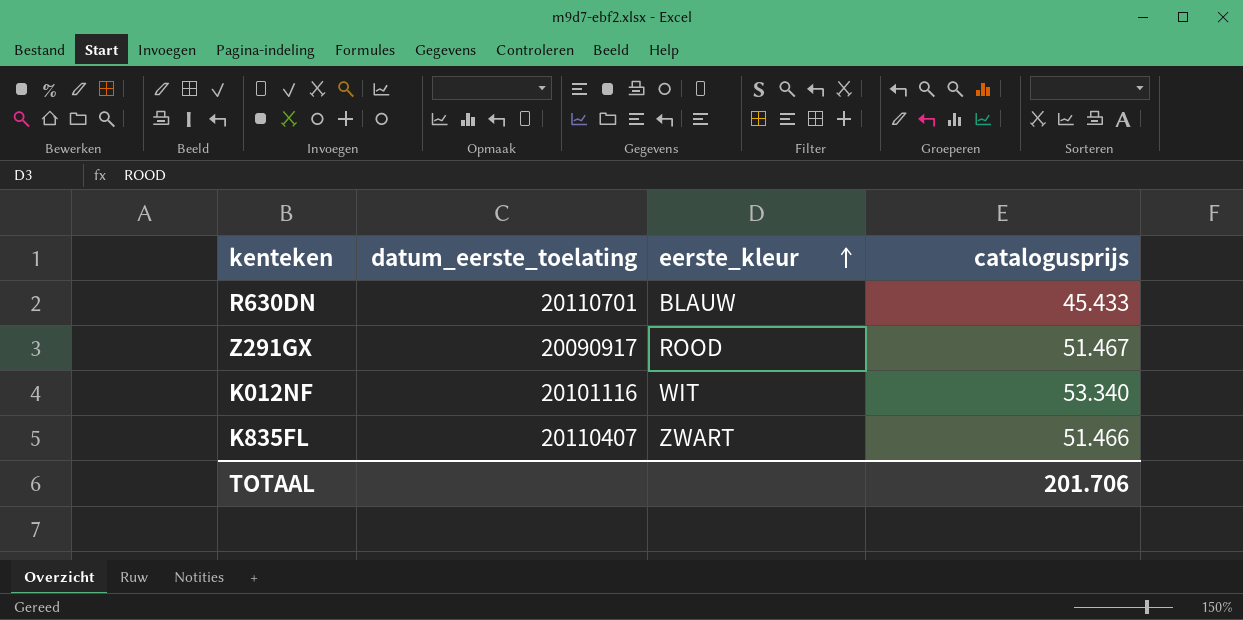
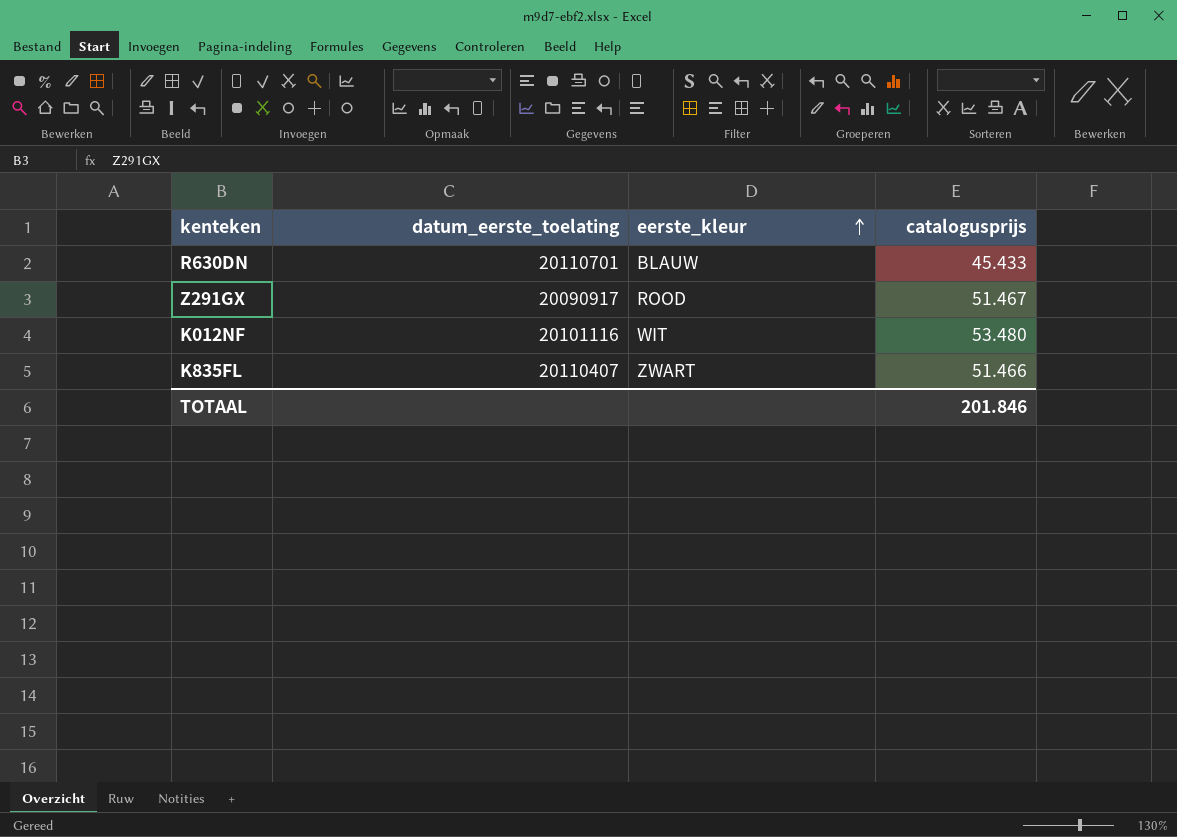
K012NF | catalogusprijs: 53.340 -> 53.480
TOTAAL | catalogusprijs: 201.706 -> 201.846

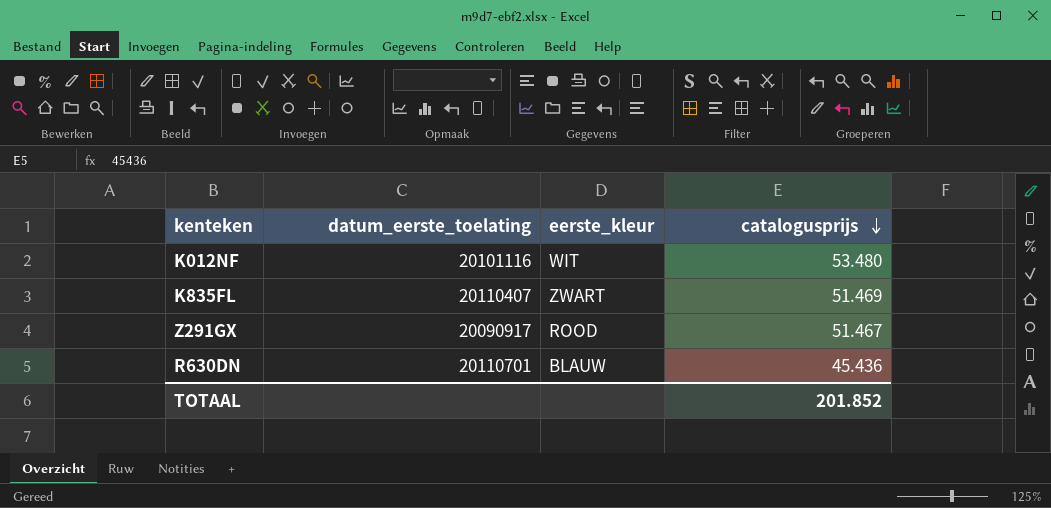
row order: eerste_kleur ascending -> catalogusprijs descending
K835FL | catalogusprijs: 51.466 -> 51.469
R630DN | catalogusprijs: 45.433 -> 45.436
TOTAAL | catalogusprijs: 201.846 -> 201.852

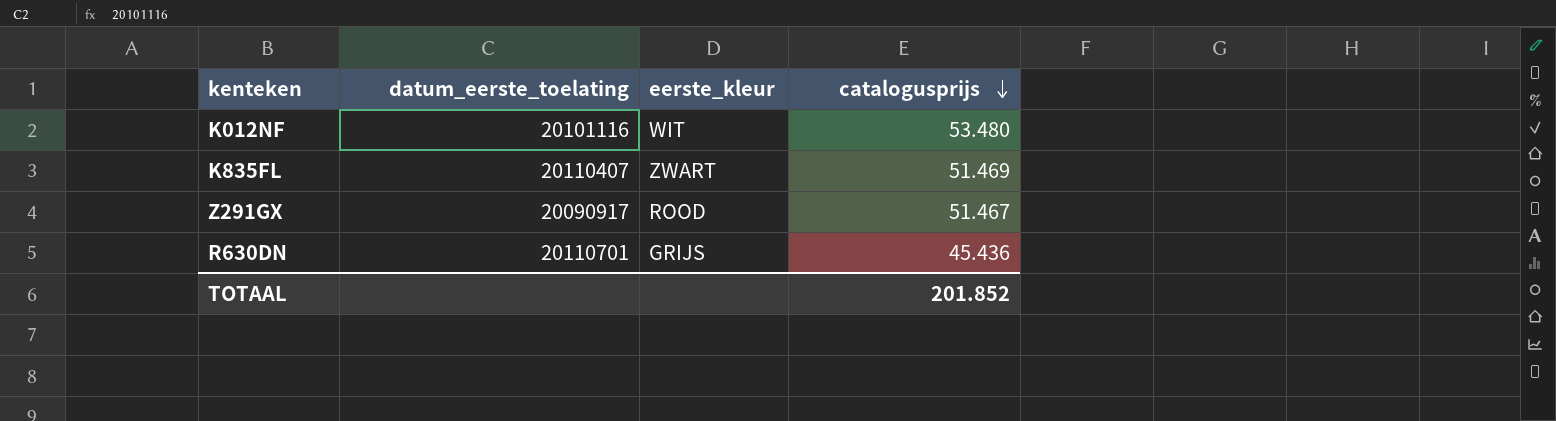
R630DN | eerste_kleur: BLAUW -> GRIJS

